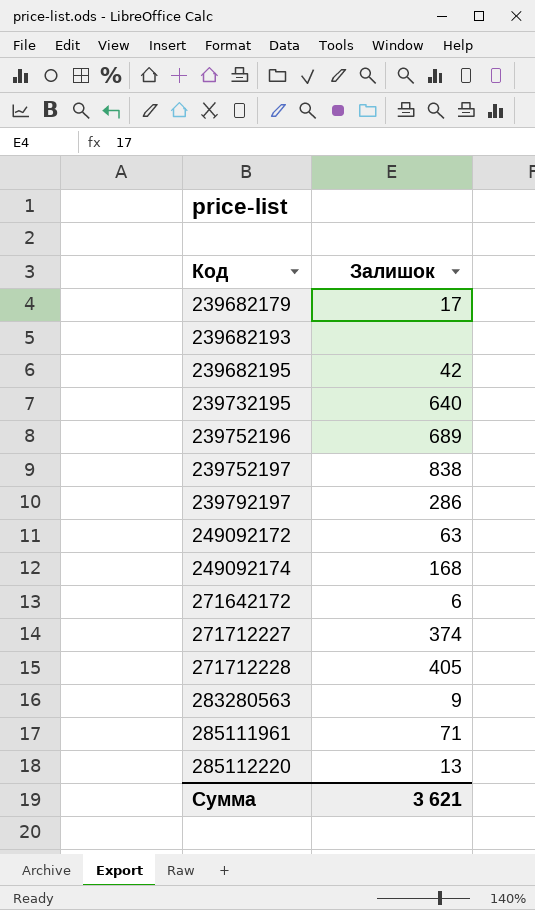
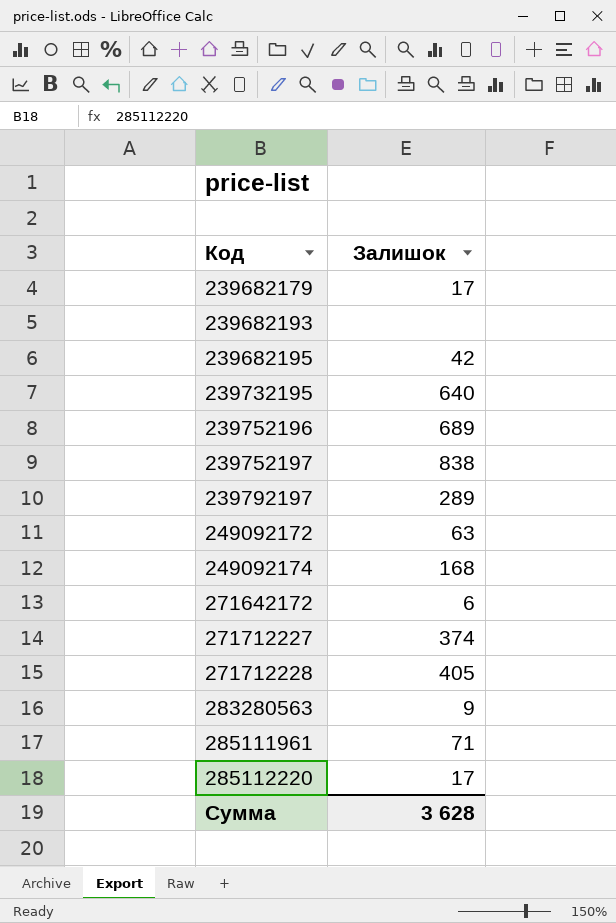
239792197 | Залишок: 286 -> 289
285112220 | Залишок: 13 -> 17
Сумма | Залишок: 3 621 -> 3 628

